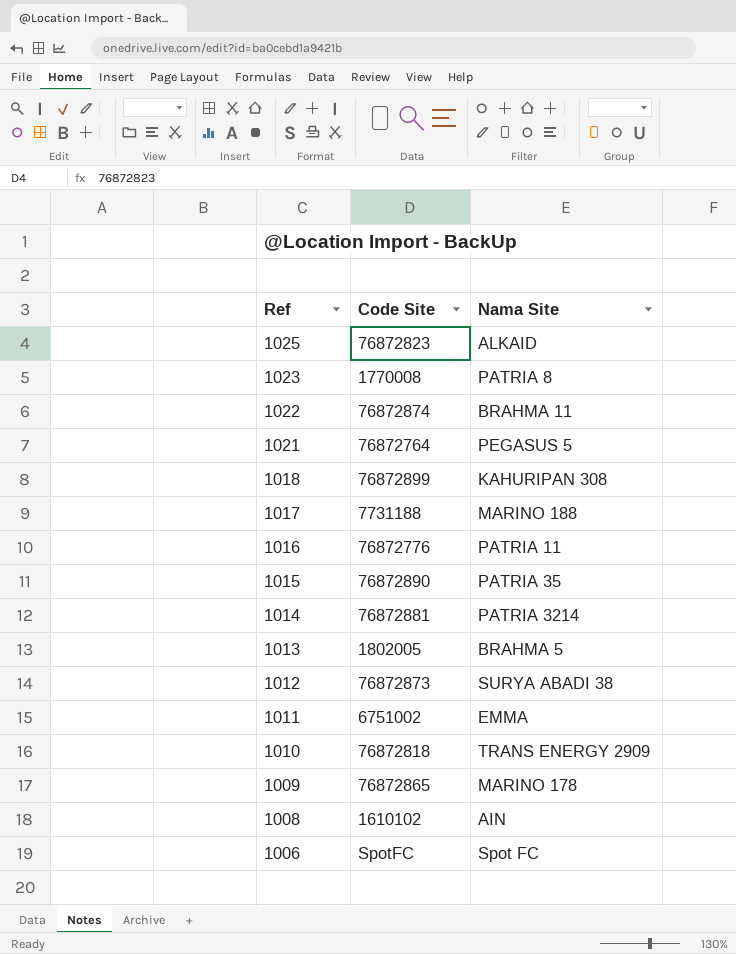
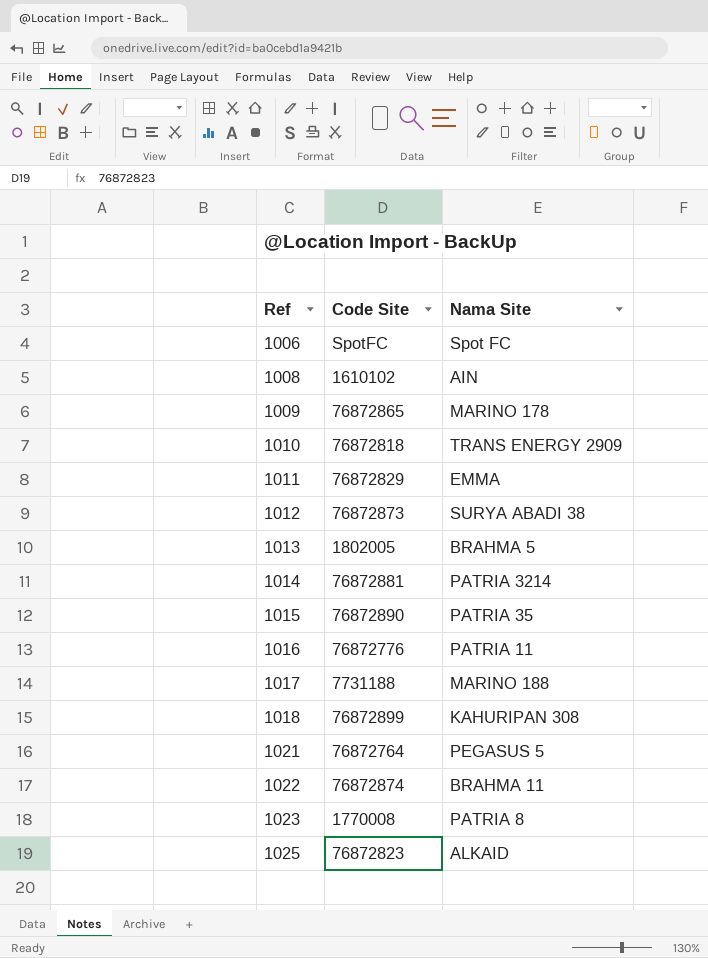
row order: Ref descending -> Ref ascending
1011 | Code Site: 6751002 -> 76872829

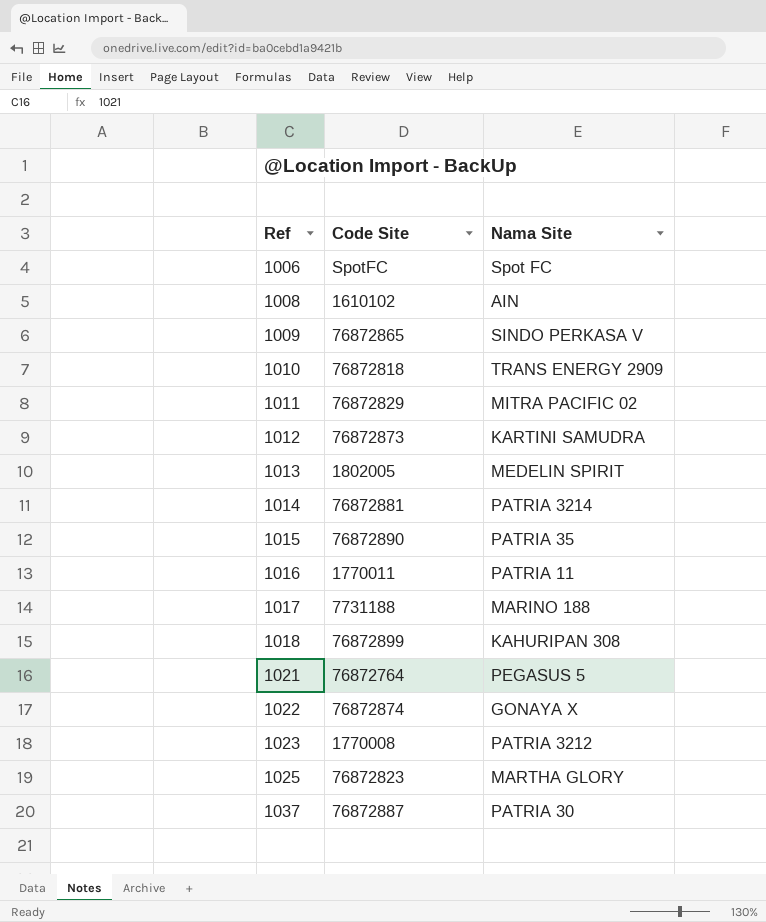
1009 | Nama Site: MARINO 178 -> SINDO PERKASA V
1011 | Nama Site: EMMA -> MITRA PACIFIC 02
1012 | Nama Site: SURYA ABADI 38 -> KARTINI SAMUDRA
1013 | Nama Site: BRAHMA 5 -> MEDELIN SPIRIT
1016 | Code Site: 76872776 -> 1770011
1022 | Nama Site: BRAHMA 11 -> GONAYA X
1023 | Nama Site: PATRIA 8 -> PATRIA 3212
1025 | Nama Site: ALKAID -> MARTHA GLORY
row 1037: none -> 76872887 | PATRIA 30

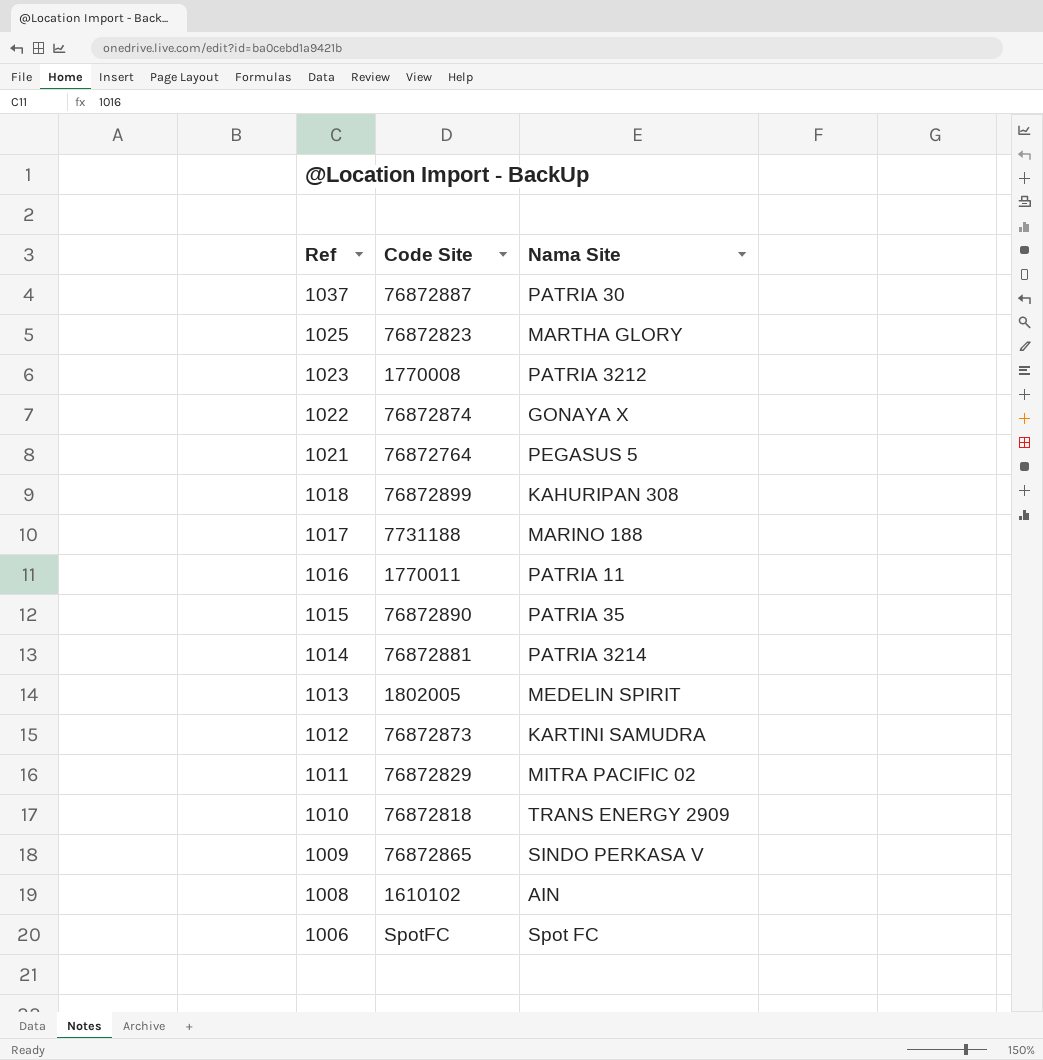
row order: Ref ascending -> Ref descending

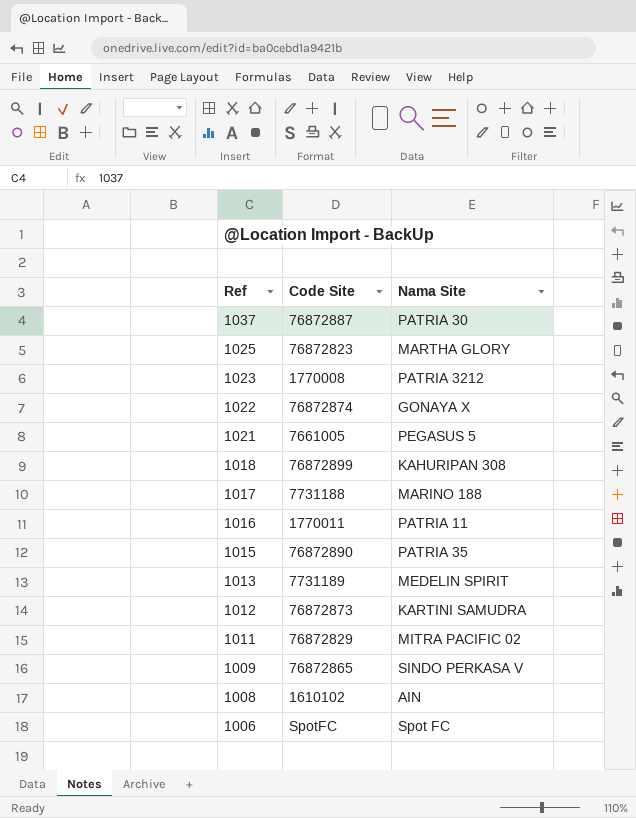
row 1014: 76872881 | PATRIA 3214 -> none
row 1010: 76872818 | TRANS ENERGY 2909 -> none
1021 | Code Site: 76872764 -> 7661005
1013 | Code Site: 1802005 -> 7731189

